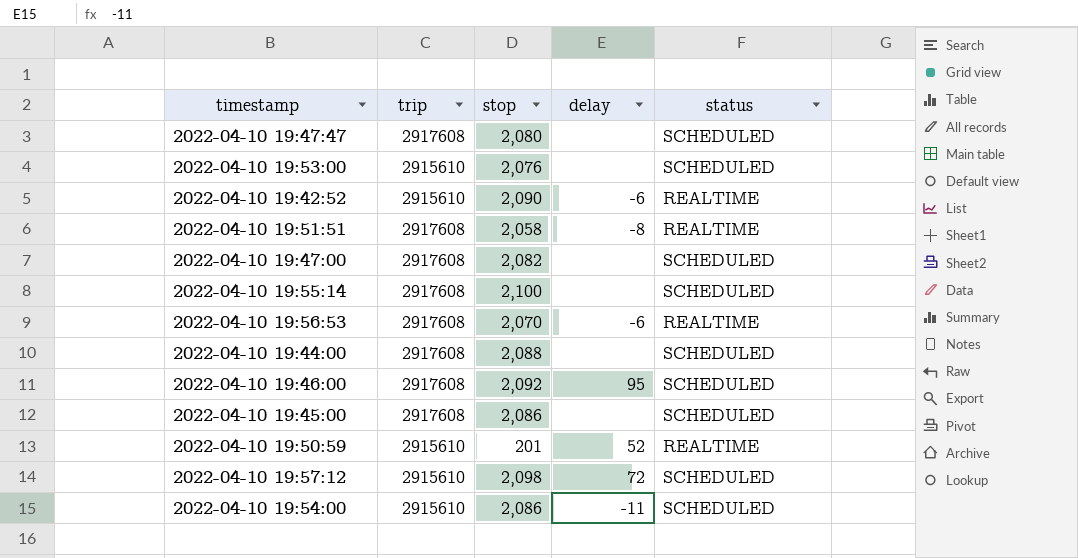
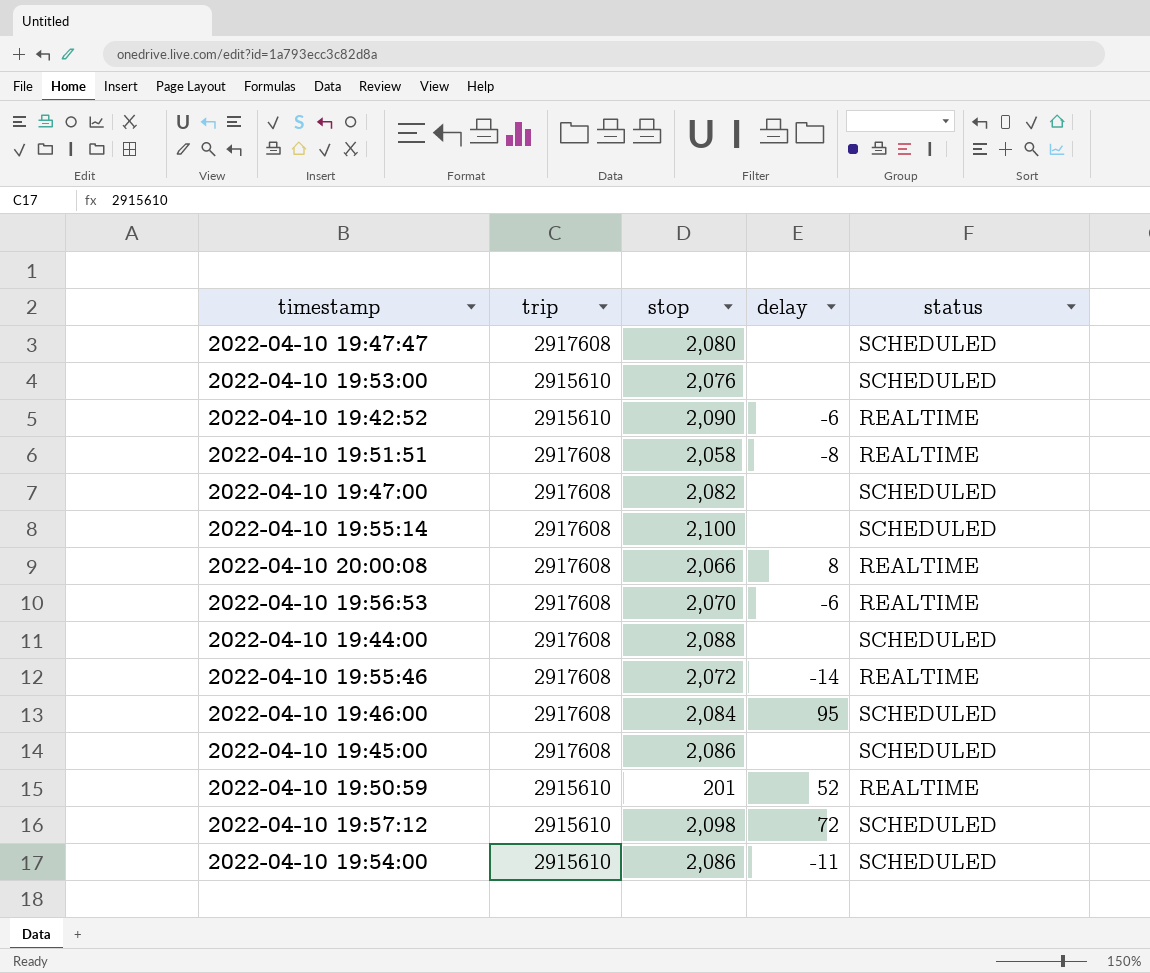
row 2022-04-10 20:00:08: none -> 2917608 | 2,066 | 8 | REALTIME
row 2022-04-10 19:55:46: none -> 2917608 | 2,072 | -14 | REALTIME
2022-04-10 19:46:00 | stop: 2,092 -> 2,084

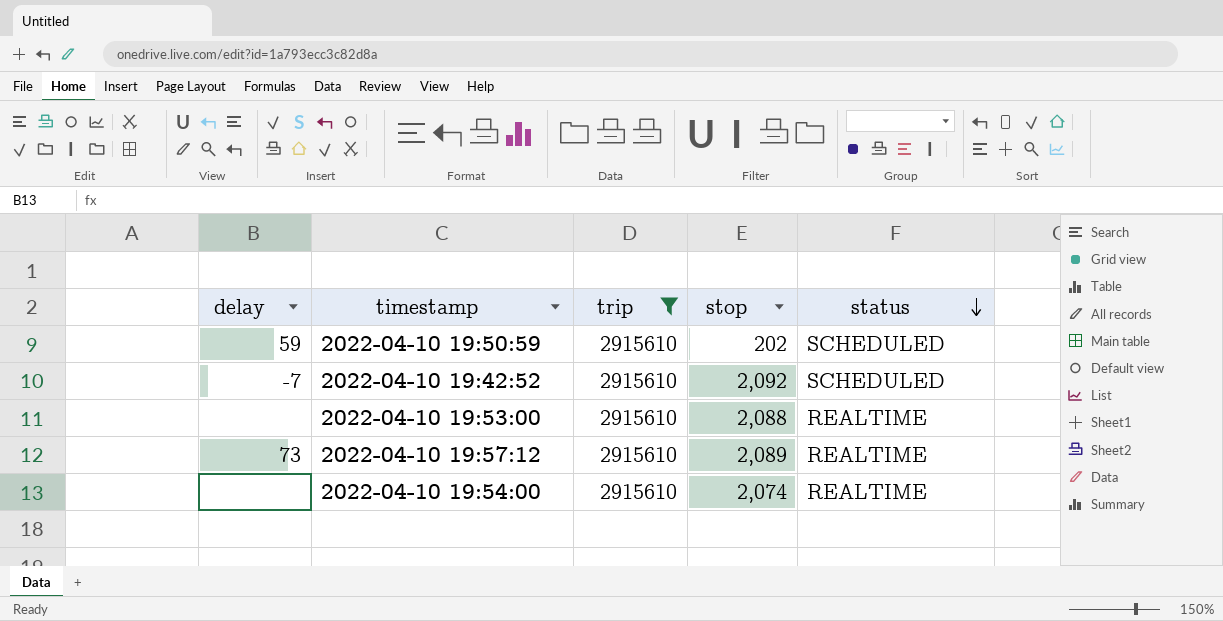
filter: none -> trip = 2915610
row order: none -> status descending
column delay | position: 4 -> 1
2022-04-10 19:50:59 | delay: 52 -> 59
2022-04-10 19:50:59 | stop: 201 -> 202
2022-04-10 19:50:59 | status: REALTIME -> SCHEDULED
2022-04-10 19:42:52 | delay: -6 -> -7
2022-04-10 19:42:52 | stop: 2,090 -> 2,092
2022-04-10 19:42:52 | status: REALTIME -> SCHEDULED
2022-04-10 19:53:00 | stop: 2,076 -> 2,088
2022-04-10 19:53:00 | status: SCHEDULED -> REALTIME
2022-04-10 19:57:12 | delay: 72 -> 73
2022-04-10 19:57:12 | stop: 2,098 -> 2,089
2022-04-10 19:57:12 | status: SCHEDULED -> REALTIME
2022-04-10 19:54:00 | delay: -11 -> none
2022-04-10 19:54:00 | stop: 2,086 -> 2,074
2022-04-10 19:54:00 | status: SCHEDULED -> REALTIME

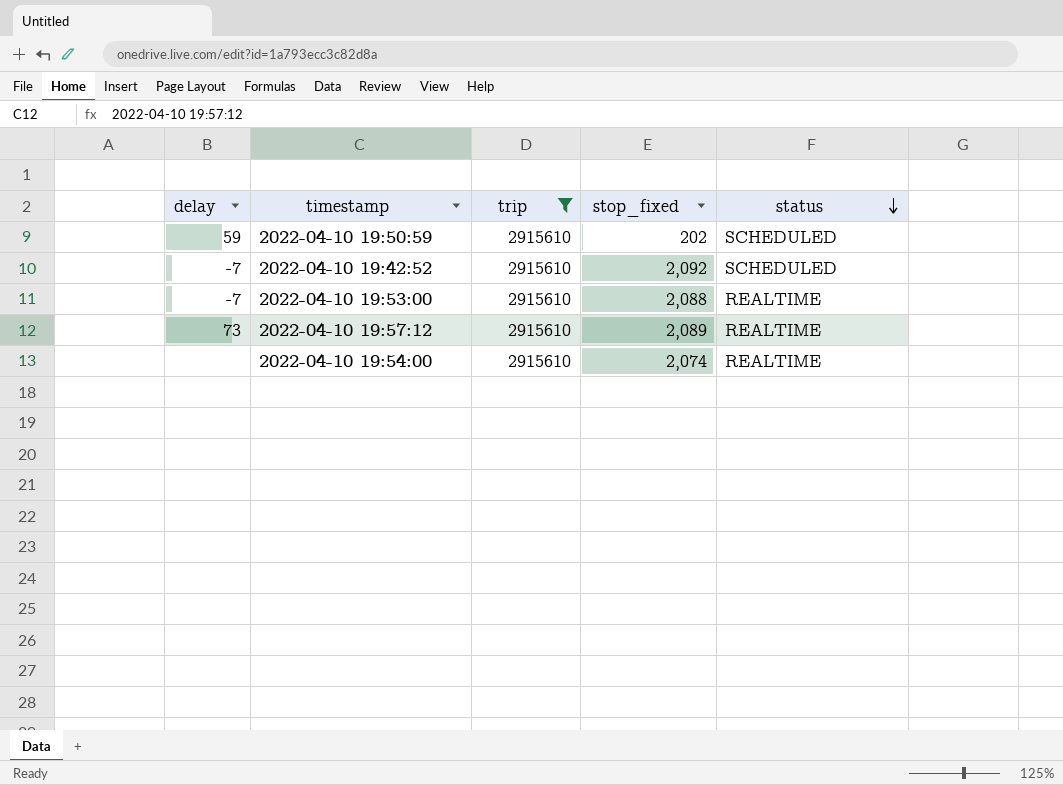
column name: stop -> stop_fixed
2022-04-10 19:53:00 | delay: none -> -7

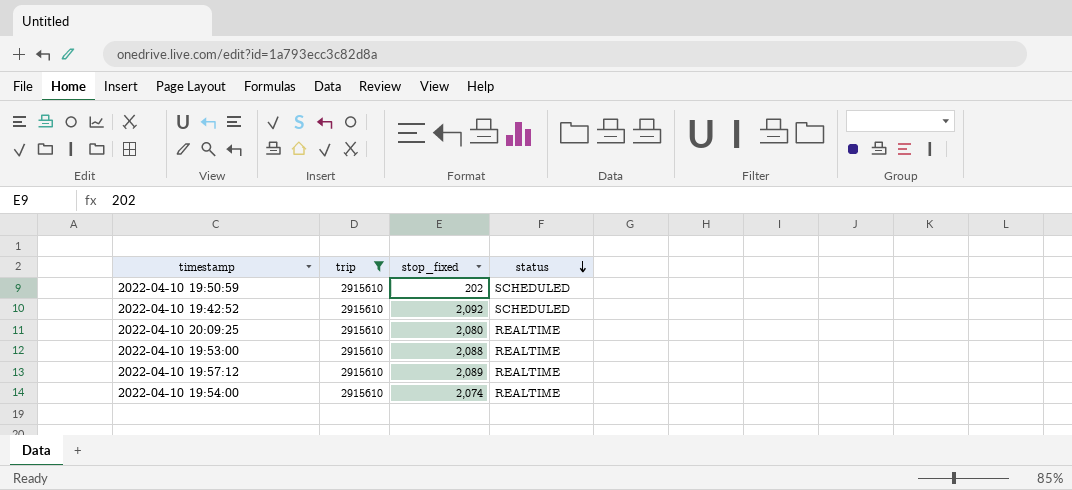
column delay | position: 1 -> none
row 2022-04-10 20:09:25: none -> 2915610 | 2,080 | REALTIME

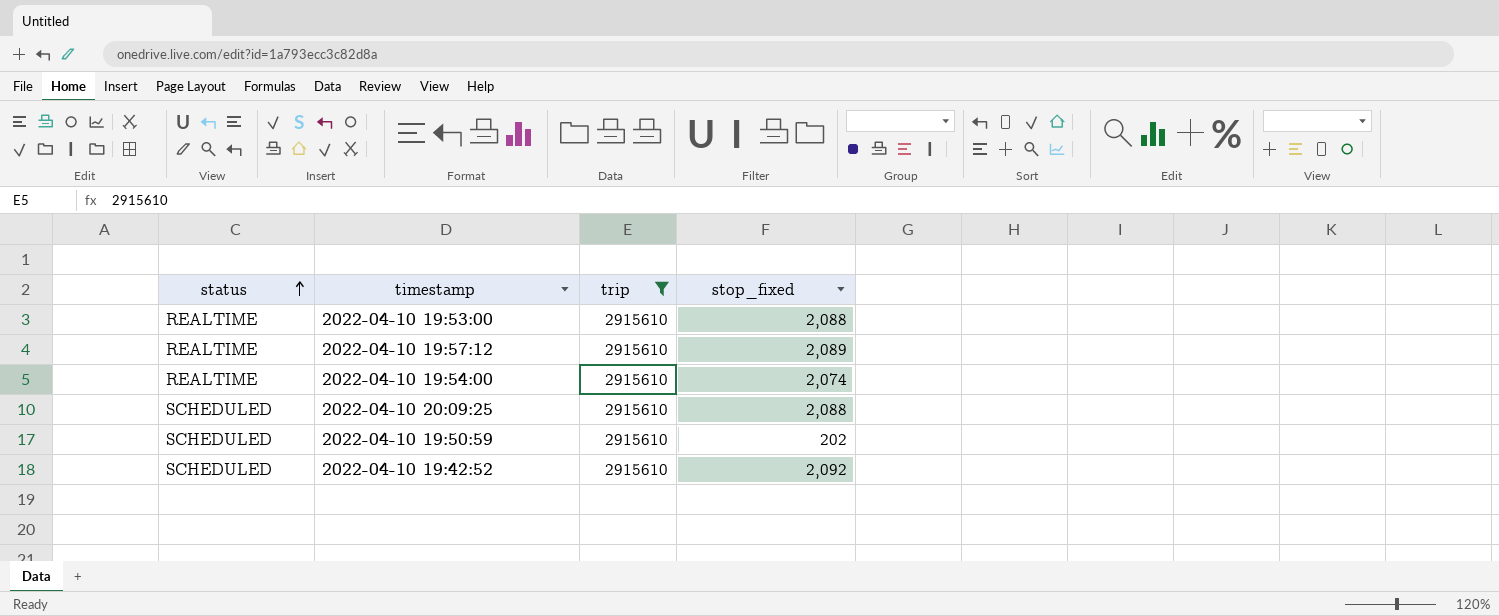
row order: status descending -> status ascending
column status | position: 4 -> 1
2022-04-10 20:09:25 | status: REALTIME -> SCHEDULED
2022-04-10 20:09:25 | stop_fixed: 2,080 -> 2,088

